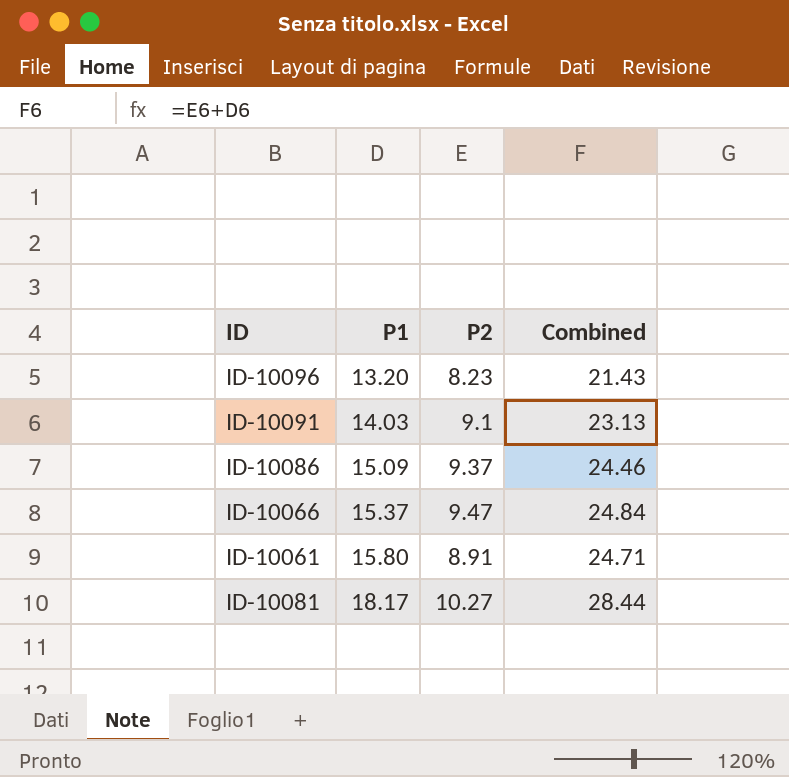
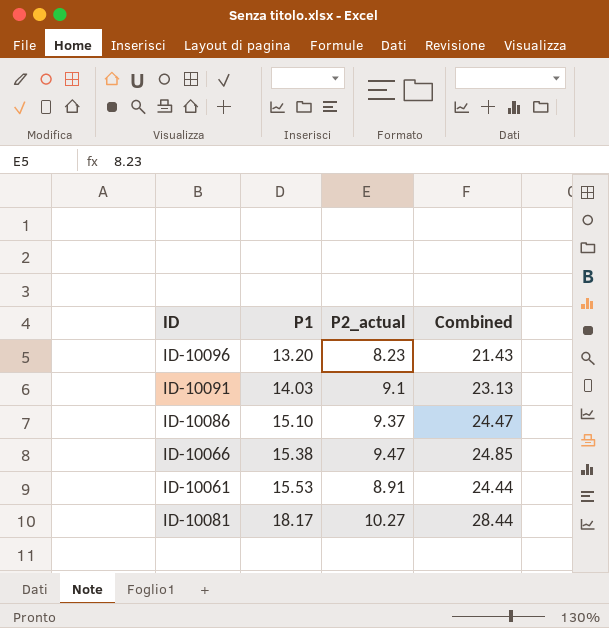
column name: P2 -> P2_actual
ID-10086 | P1: 15.09 -> 15.10
ID-10086 | Combined: 24.46 -> 24.47
ID-10066 | P1: 15.37 -> 15.38
ID-10066 | Combined: 24.84 -> 24.85
ID-10061 | P1: 15.80 -> 15.53
ID-10061 | Combined: 24.71 -> 24.44

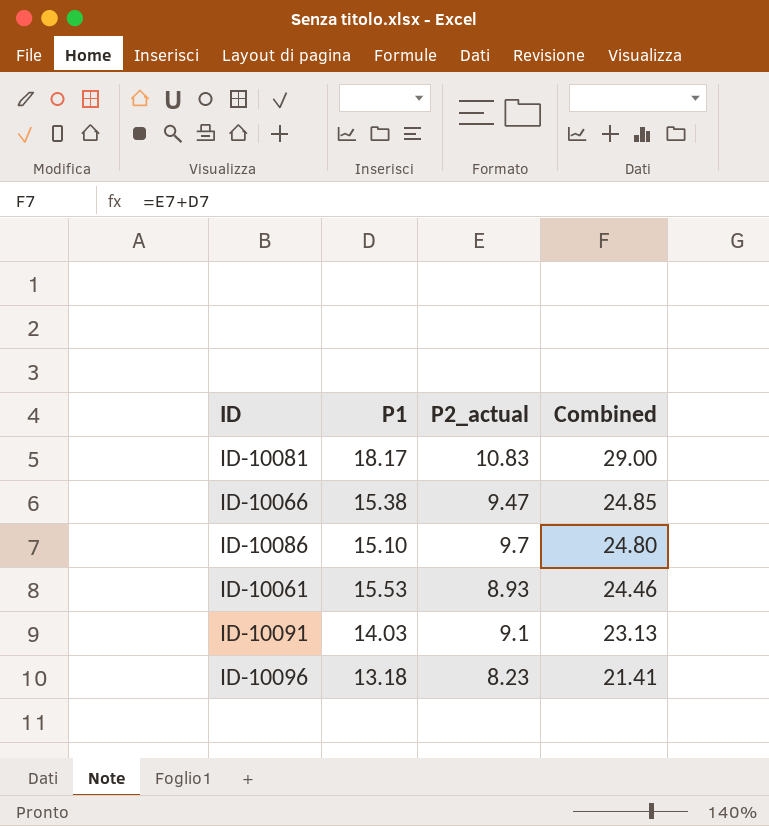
row order: P1 ascending -> Combined descending
ID-10081 | P2_actual: 10.27 -> 10.83
ID-10081 | Combined: 28.44 -> 29.00
ID-10086 | P2_actual: 9.37 -> 9.7
ID-10086 | Combined: 24.47 -> 24.80
ID-10061 | P2_actual: 8.91 -> 8.93
ID-10061 | Combined: 24.44 -> 24.46
ID-10096 | P1: 13.20 -> 13.18
ID-10096 | Combined: 21.43 -> 21.41

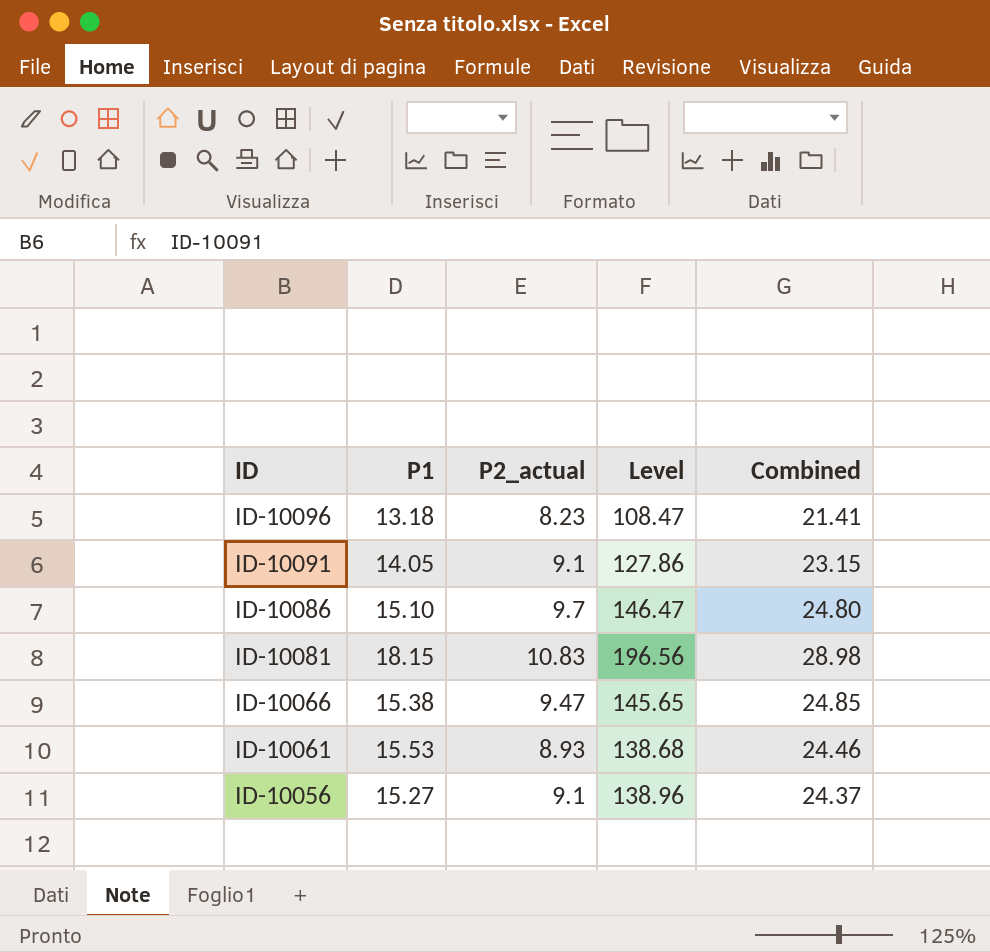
row order: Combined descending -> ID descending
column Level | formula: none -> [P1] * [P2_actual]
ID-10091 | P1: 14.03 -> 14.05
ID-10091 | Combined: 23.13 -> 23.15
ID-10081 | P1: 18.17 -> 18.15
ID-10081 | Combined: 29.00 -> 28.98
row ID-10056: none -> 15.27 | 9.1 | 138.96 | 24.37

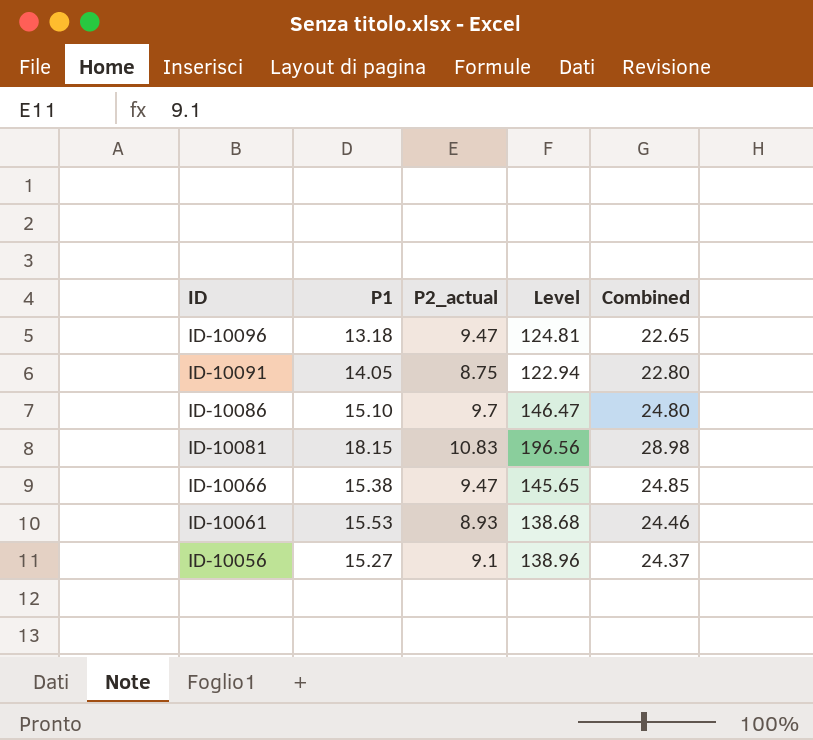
ID-10096 | P2_actual: 8.23 -> 9.47
ID-10096 | Level: 108.47 -> 124.81
ID-10096 | Combined: 21.41 -> 22.65
ID-10091 | P2_actual: 9.1 -> 8.75
ID-10091 | Level: 127.86 -> 122.94
ID-10091 | Combined: 23.15 -> 22.80

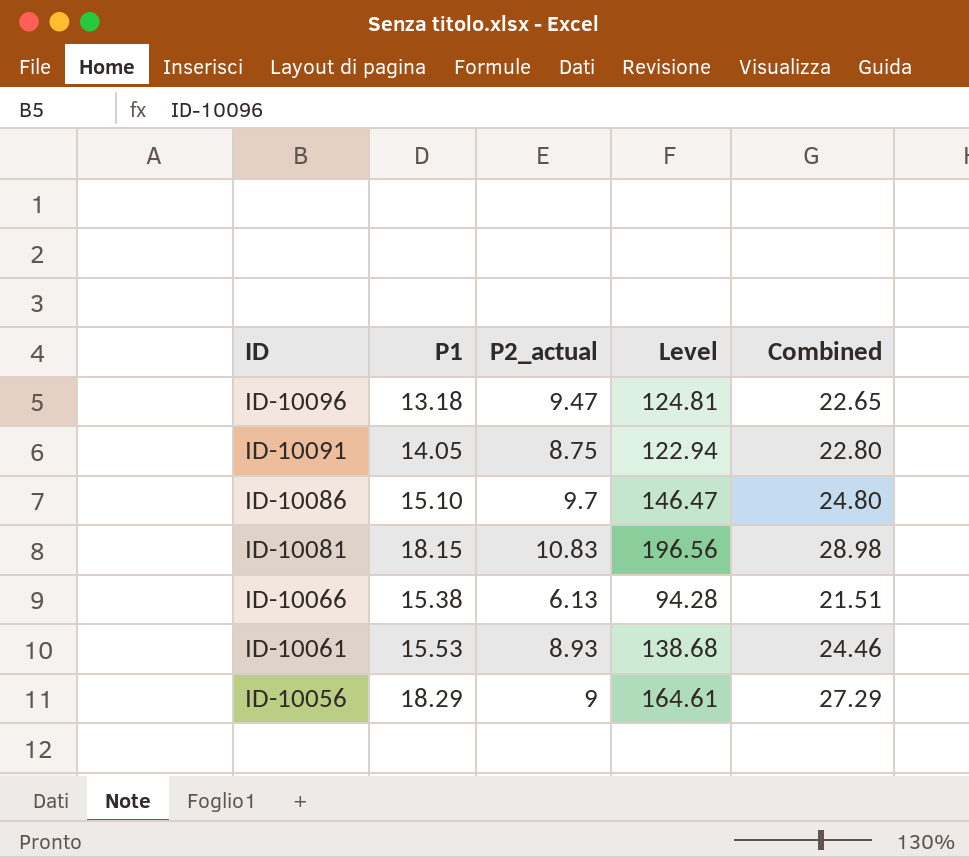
ID-10066 | P2_actual: 9.47 -> 6.13
ID-10066 | Level: 145.65 -> 94.28
ID-10066 | Combined: 24.85 -> 21.51
ID-10056 | P1: 15.27 -> 18.29
ID-10056 | P2_actual: 9.1 -> 9
ID-10056 | Level: 138.96 -> 164.61
ID-10056 | Combined: 24.37 -> 27.29

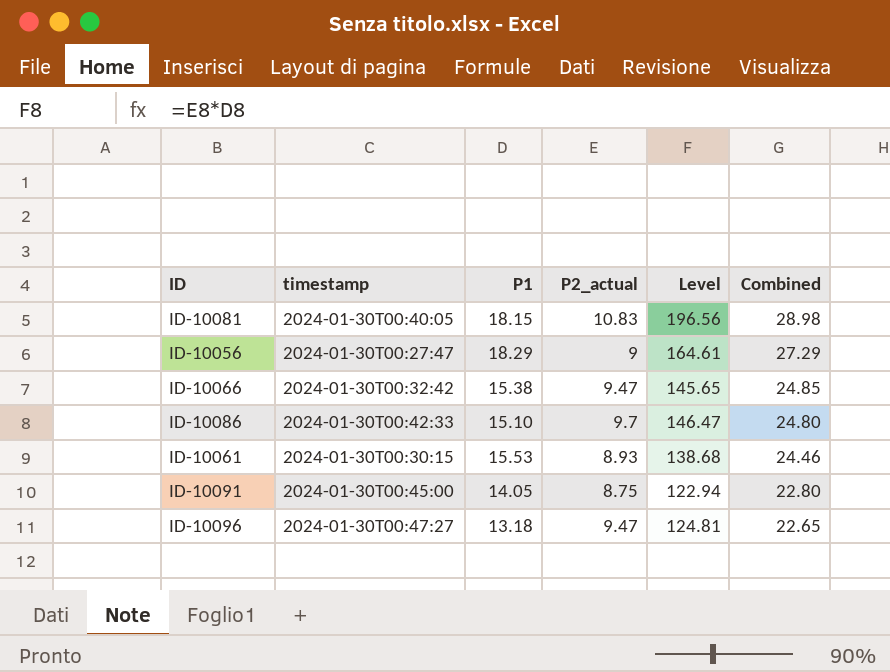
row order: ID descending -> Combined descending
column timestamp | position: none -> 2
ID-10066 | P2_actual: 6.13 -> 9.47
ID-10066 | Level: 94.28 -> 145.65
ID-10066 | Combined: 21.51 -> 24.85

